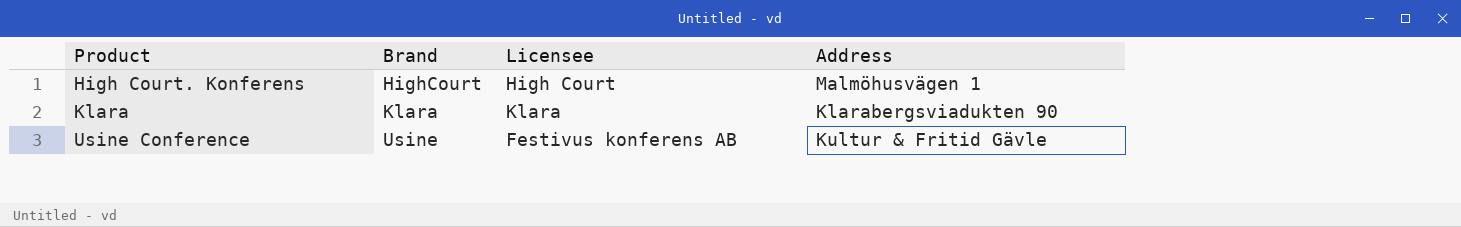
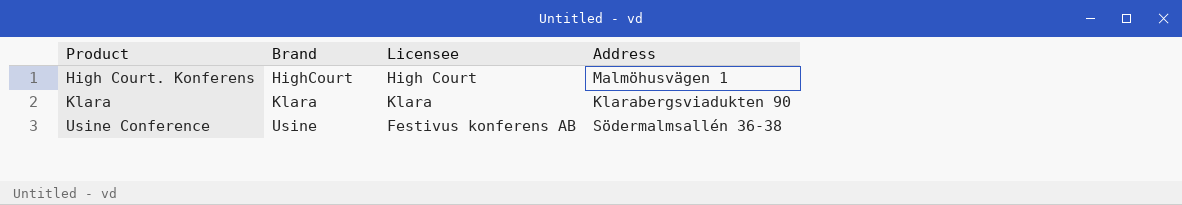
Usine Conference | Address: Kultur & Fritid Gävle -> Södermalmsallén 36-38

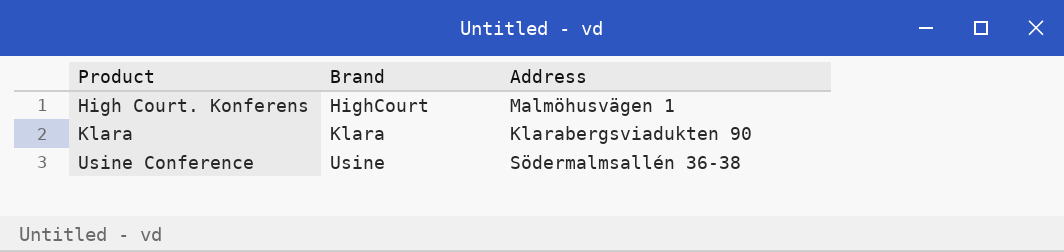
column Licensee | position: 3 -> none

